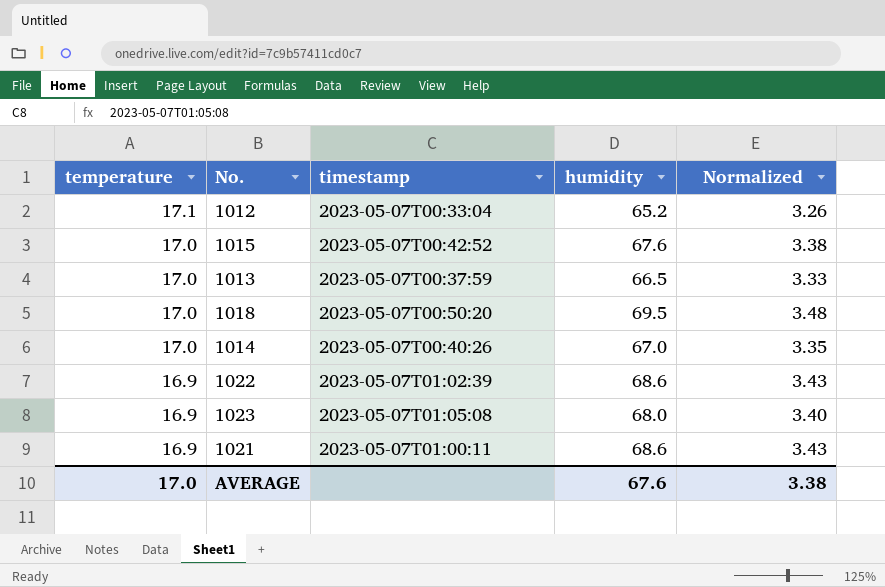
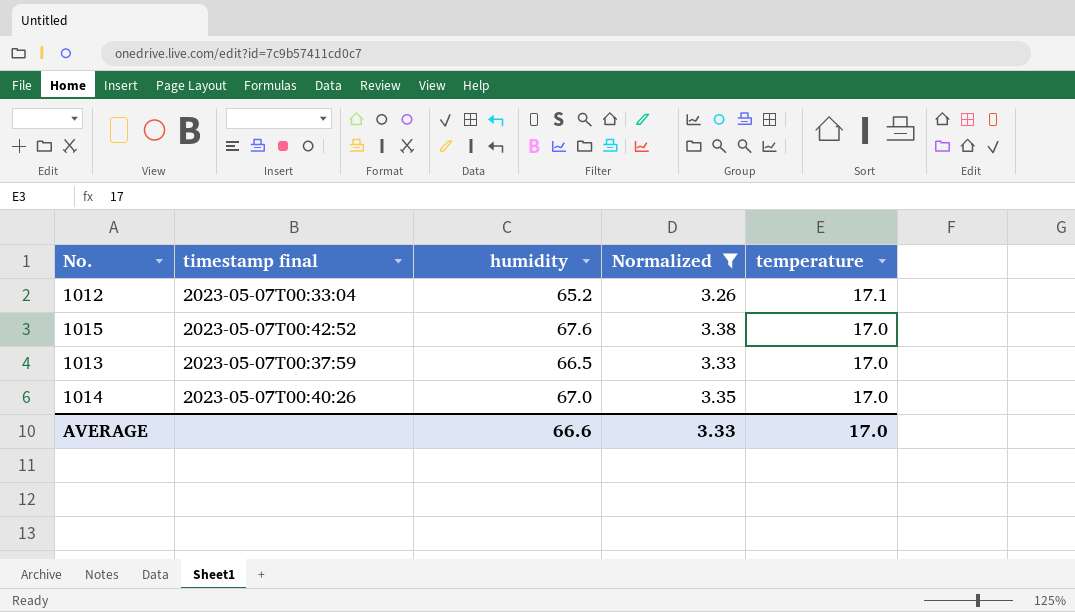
filter: none -> Normalized <= 3.38
column name: timestamp -> timestamp final
column temperature | position: 1 -> 5
AVERAGE | humidity: 67.6 -> 66.6
AVERAGE | Normalized: 3.38 -> 3.33

